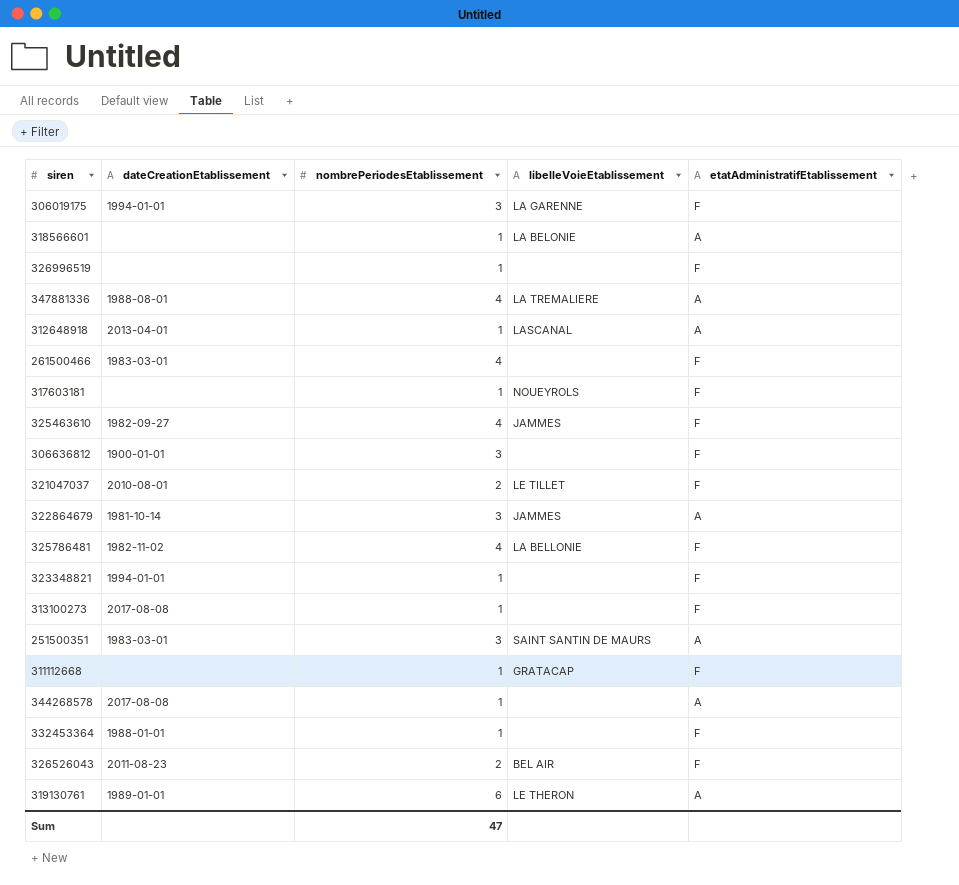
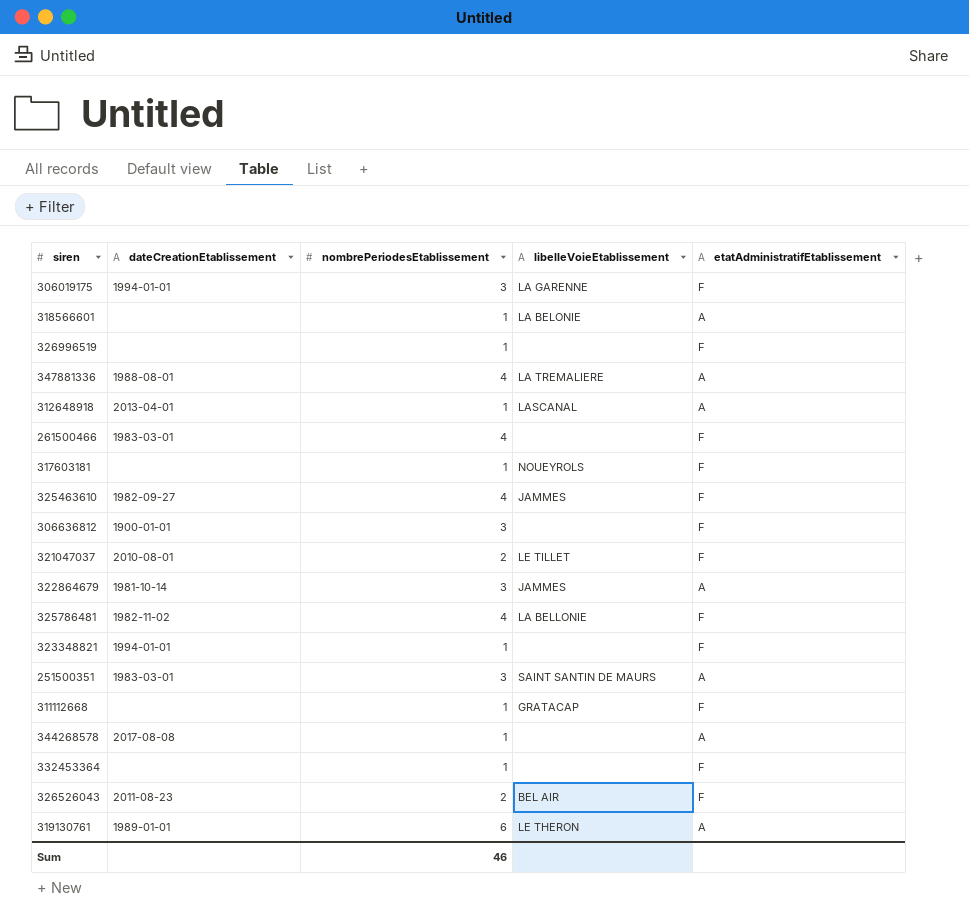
row 313100273: 2017-08-08 | 1 | none | F -> none
332453364 | dateCreationEtablissement: 1988-01-01 -> none
Sum | nombrePeriodesEtablissement: 47 -> 46

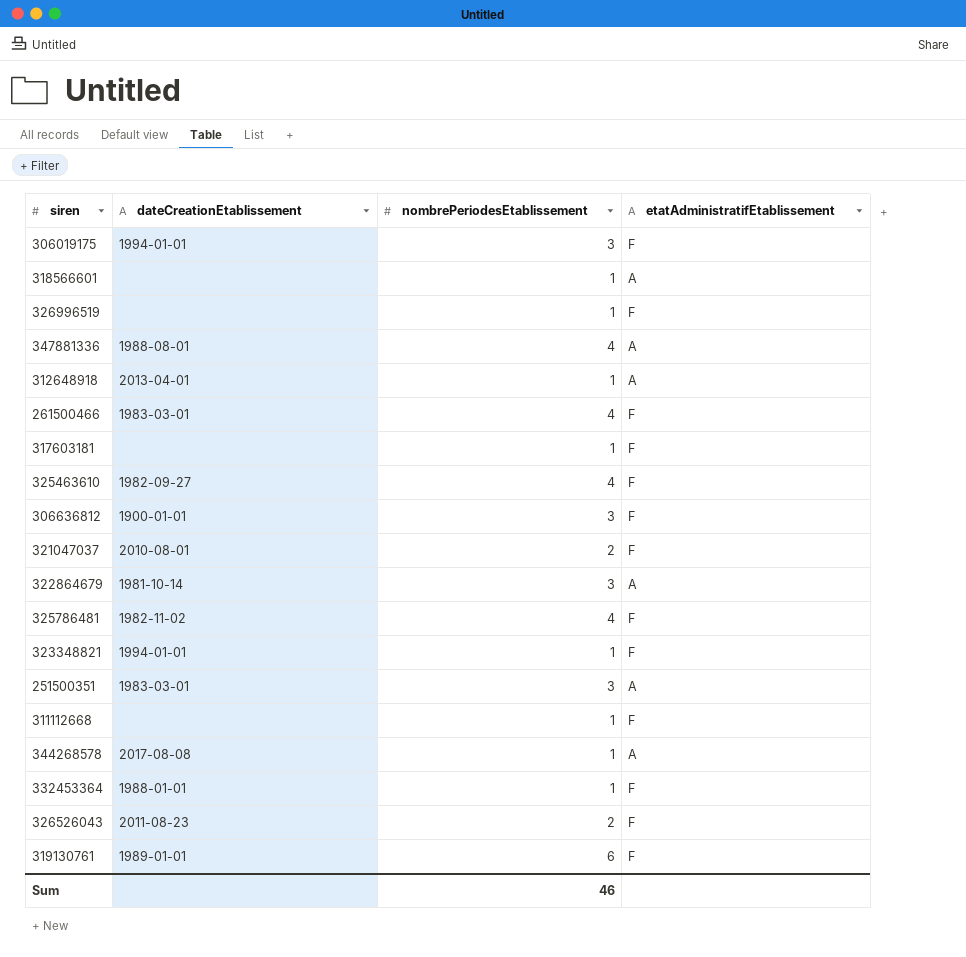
column libelleVoieEtablissement | position: 4 -> none
332453364 | dateCreationEtablissement: none -> 1988-01-01
319130761 | etatAdministratifEtablissement: A -> F

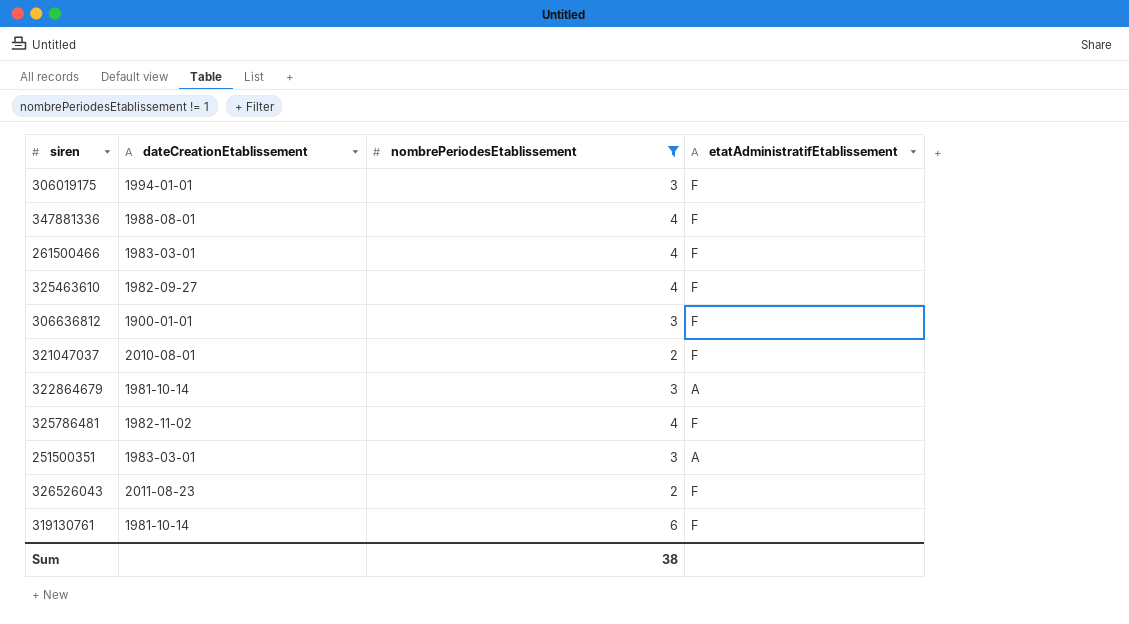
filter: none -> nombrePeriodesEtablissement != 1
347881336 | etatAdministratifEtablissement: A -> F
319130761 | dateCreationEtablissement: 1989-01-01 -> 1981-10-14
Sum | nombrePeriodesEtablissement: 46 -> 38

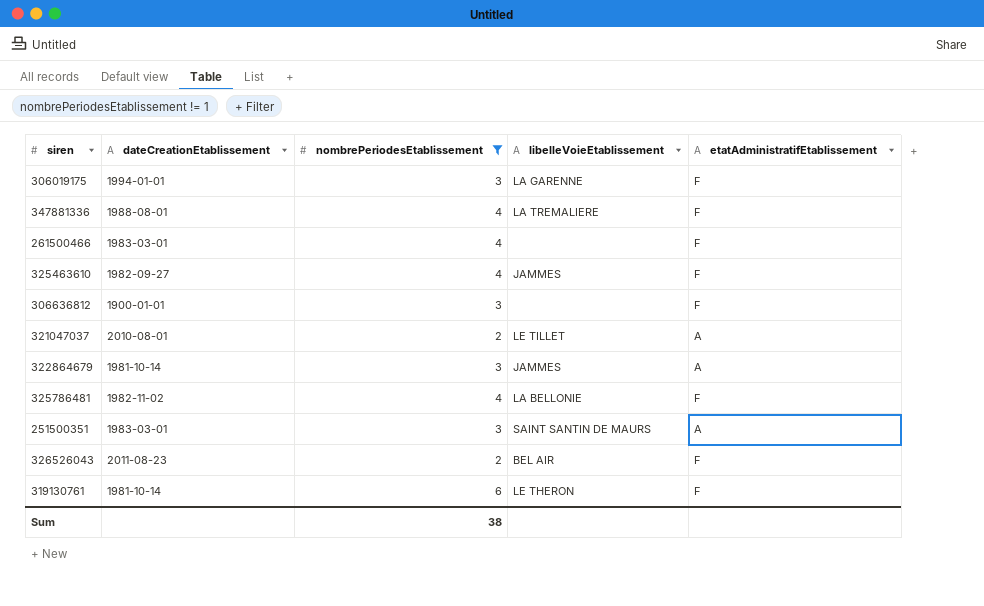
column libelleVoieEtablissement | position: none -> 4
321047037 | etatAdministratifEtablissement: F -> A

